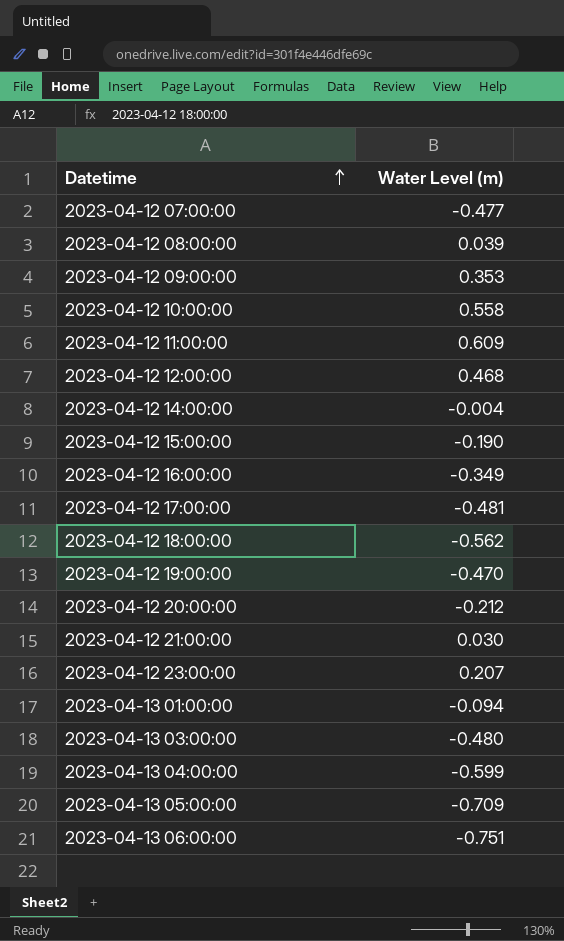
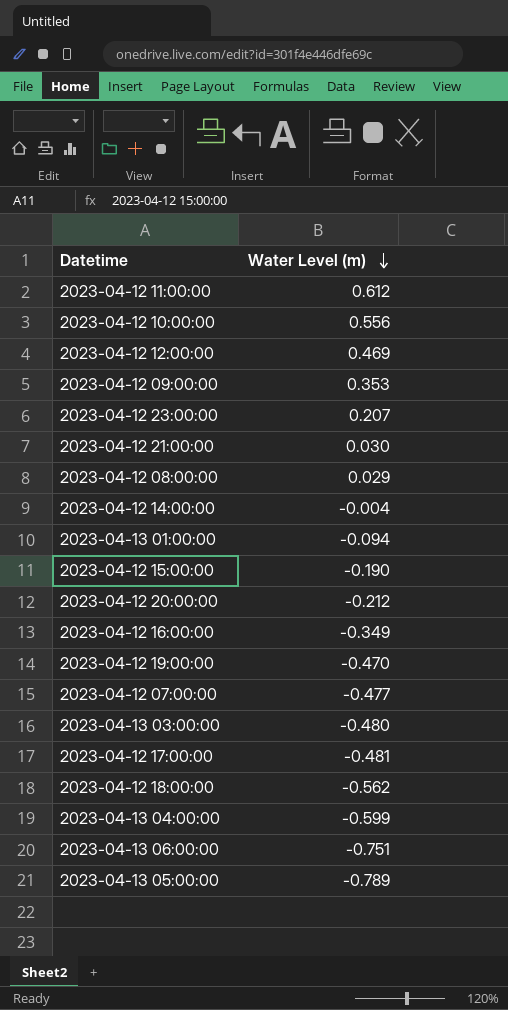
row order: Datetime ascending -> Water Level (m) descending
2023-04-12 11:00:00 | Water Level (m): 0.609 -> 0.612
2023-04-12 10:00:00 | Water Level (m): 0.558 -> 0.556
2023-04-12 12:00:00 | Water Level (m): 0.468 -> 0.469
2023-04-12 08:00:00 | Water Level (m): 0.039 -> 0.029
2023-04-13 05:00:00 | Water Level (m): -0.709 -> -0.789

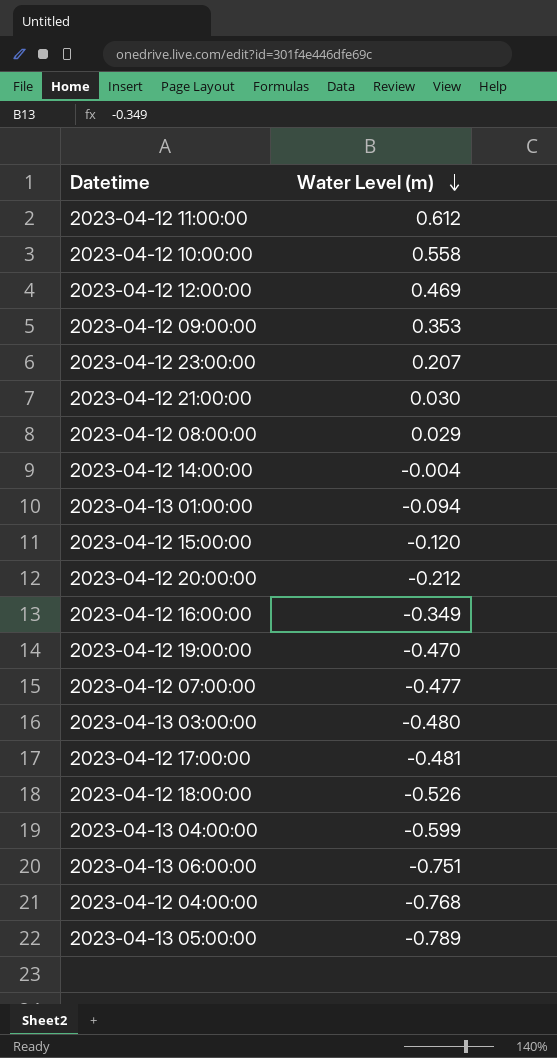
2023-04-12 10:00:00 | Water Level (m): 0.556 -> 0.558
2023-04-12 15:00:00 | Water Level (m): -0.190 -> -0.120
2023-04-12 18:00:00 | Water Level (m): -0.562 -> -0.526
row 2023-04-12 04:00:00: none -> -0.768

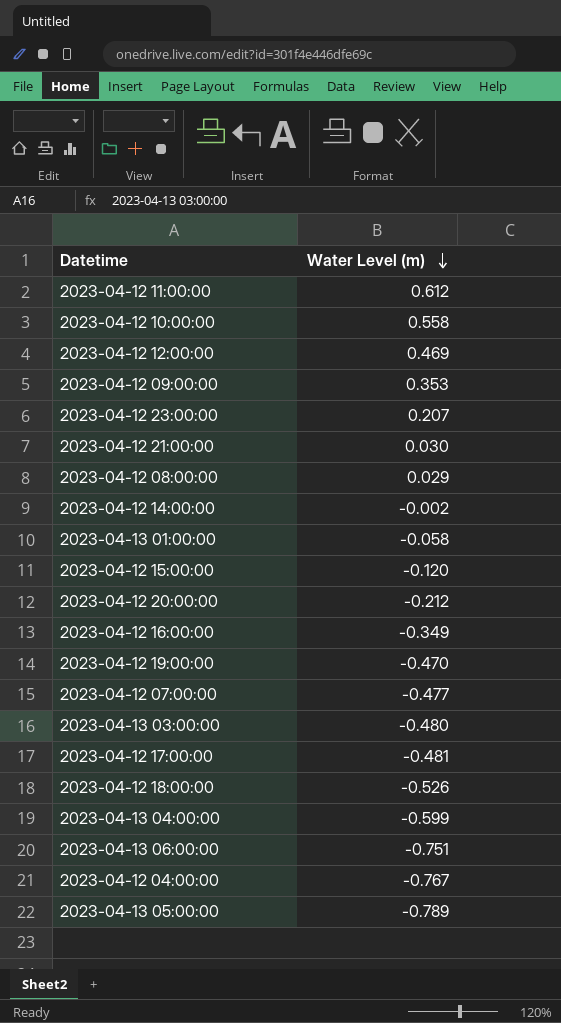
2023-04-12 14:00:00 | Water Level (m): -0.004 -> -0.002
2023-04-13 01:00:00 | Water Level (m): -0.094 -> -0.058
2023-04-12 04:00:00 | Water Level (m): -0.768 -> -0.767

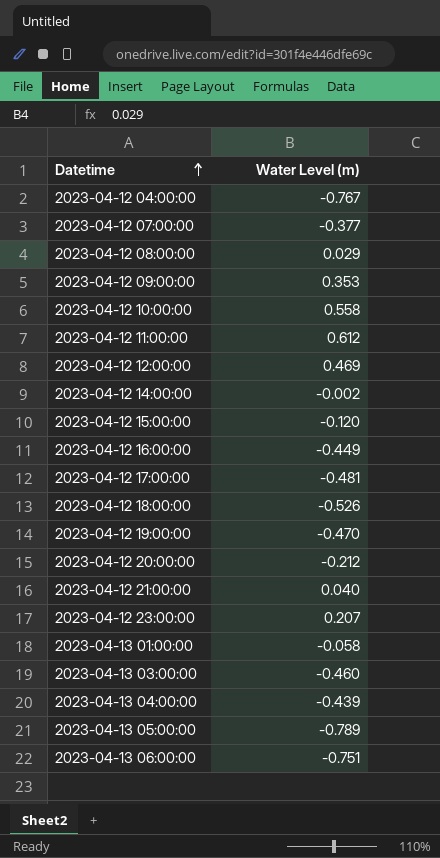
row order: Water Level (m) descending -> Datetime ascending
2023-04-12 07:00:00 | Water Level (m): -0.477 -> -0.377
2023-04-12 16:00:00 | Water Level (m): -0.349 -> -0.449
2023-04-12 21:00:00 | Water Level (m): 0.030 -> 0.040
2023-04-13 03:00:00 | Water Level (m): -0.480 -> -0.460
2023-04-13 04:00:00 | Water Level (m): -0.599 -> -0.439

